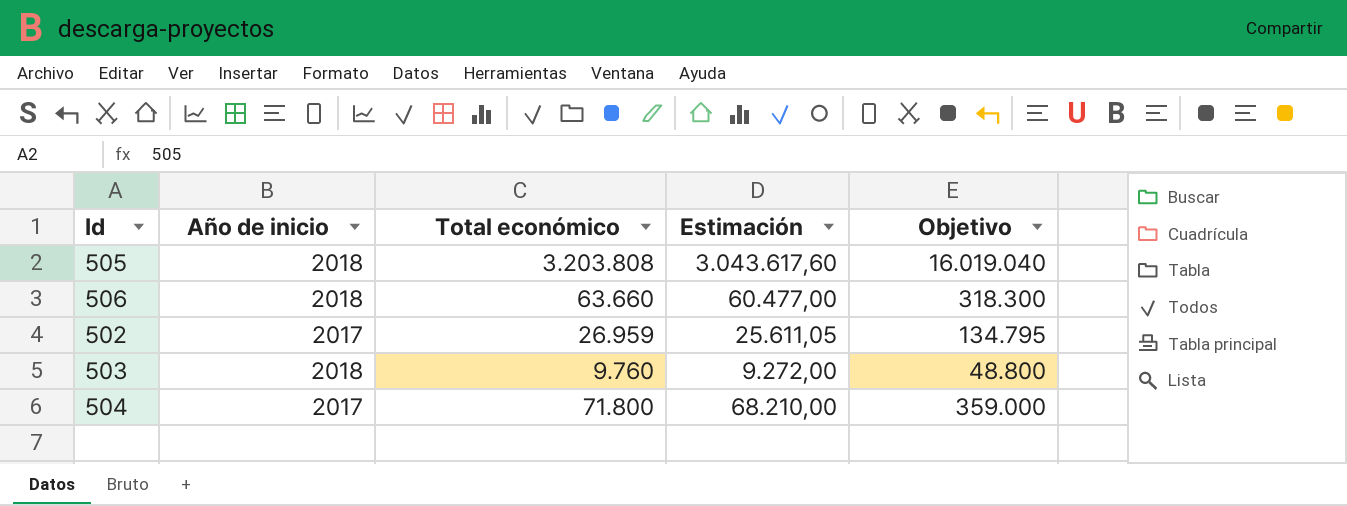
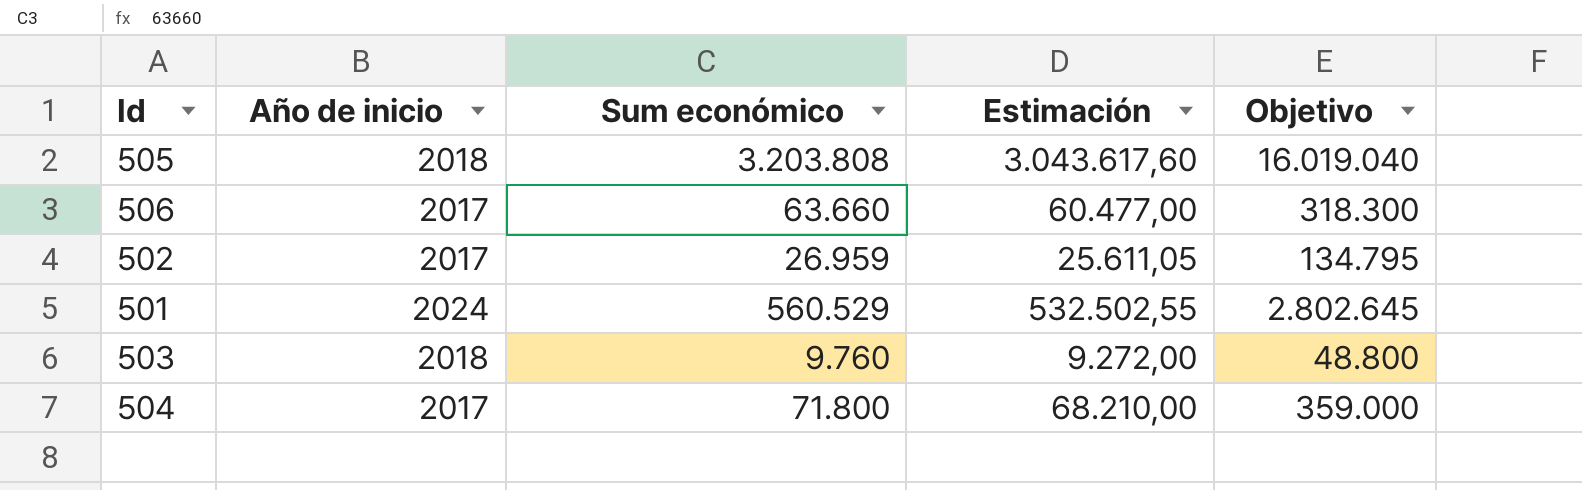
column name: Total económico -> Sum económico
506 | Año de inicio: 2018 -> 2017
row 501: none -> 2024 | 560.529 | 532.502,55 | 2.802.645

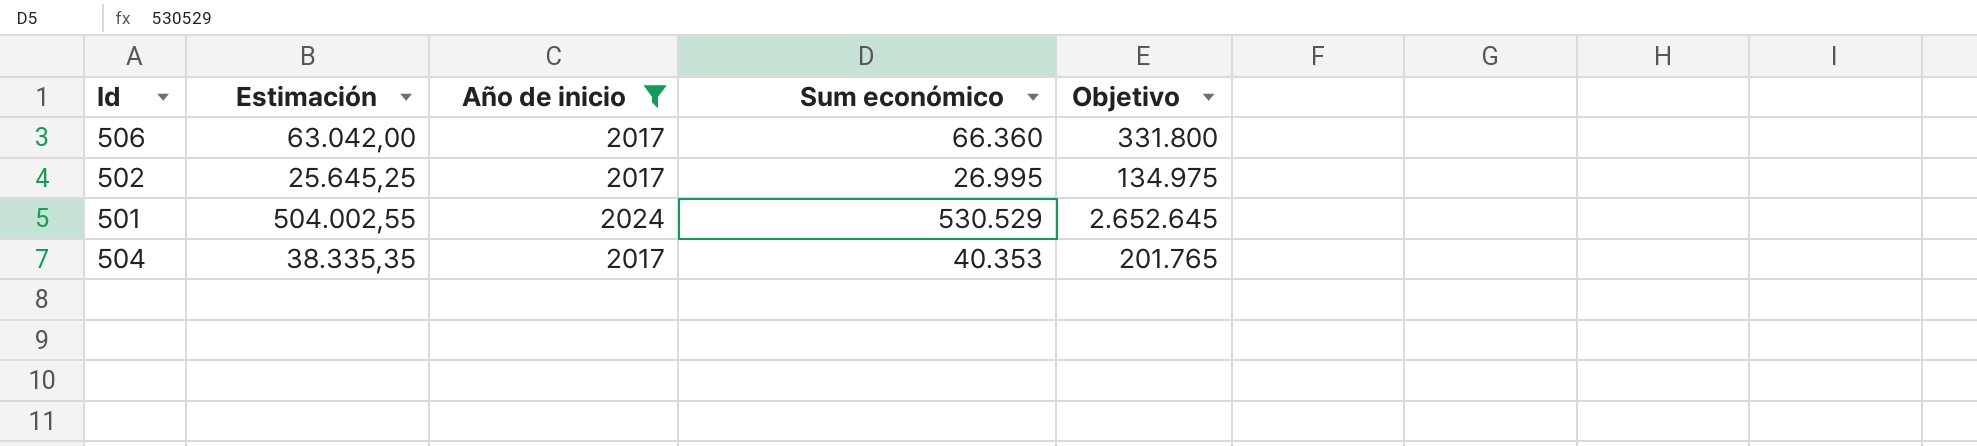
filter: none -> Año de inicio != 2018
column Estimación | position: 4 -> 2
506 | Estimación: 60.477,00 -> 63.042,00
506 | Sum económico: 63.660 -> 66.360
506 | Objetivo: 318.300 -> 331.800
502 | Estimación: 25.611,05 -> 25.645,25
502 | Sum económico: 26.959 -> 26.995
502 | Objetivo: 134.795 -> 134.975
501 | Estimación: 532.502,55 -> 504.002,55
501 | Sum económico: 560.529 -> 530.529
501 | Objetivo: 2.802.645 -> 2.652.645
504 | Estimación: 68.210,00 -> 38.335,35
504 | Sum económico: 71.800 -> 40.353
504 | Objetivo: 359.000 -> 201.765

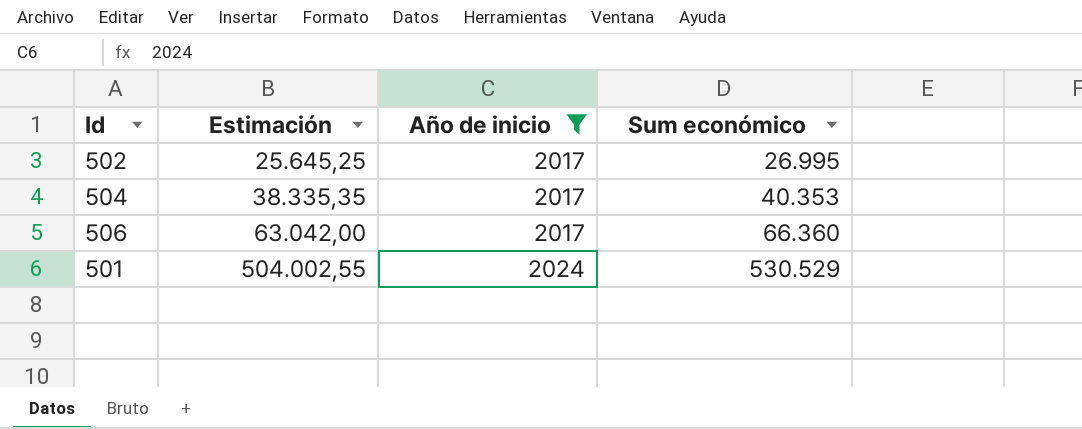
row order: none -> Estimación ascending
column Objetivo | formula: [Sum económico] * 5 -> none

